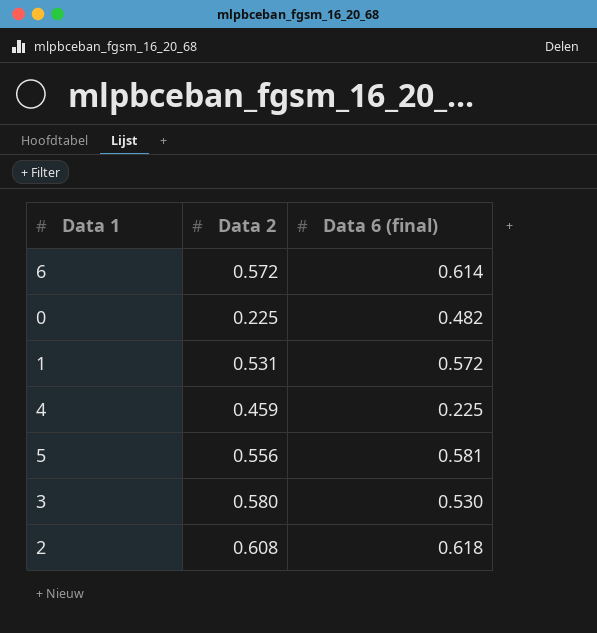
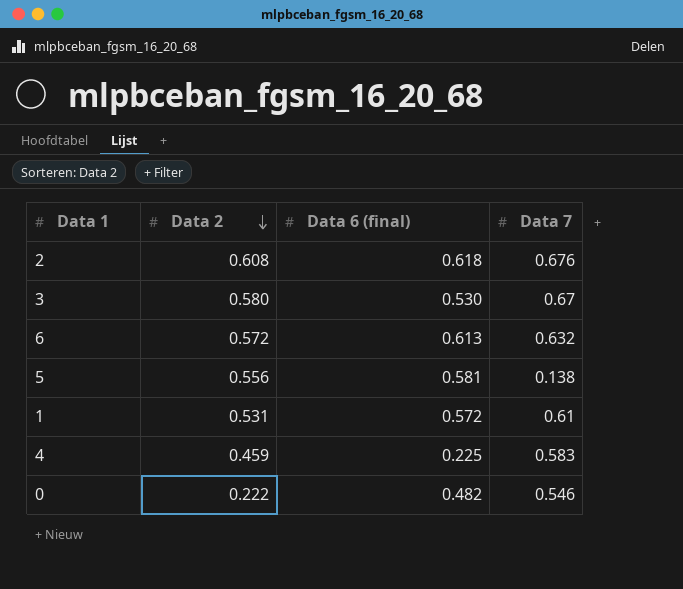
row order: none -> Data 2 descending
column Data 7 | position: none -> 4
6 | Data 6 (final): 0.614 -> 0.613
0 | Data 2: 0.225 -> 0.222

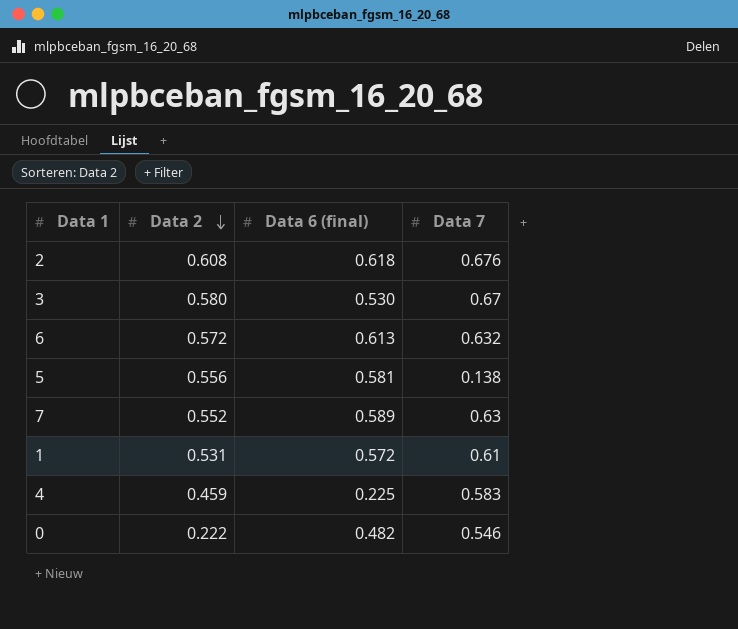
row 7: none -> 0.552 | 0.589 | 0.63

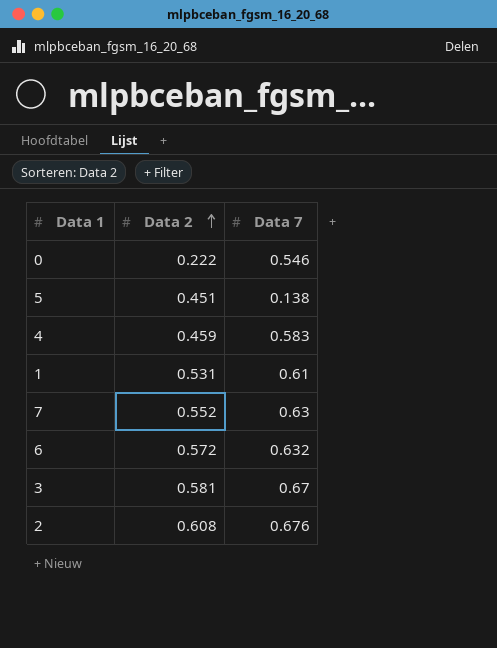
row order: Data 2 descending -> Data 2 ascending
column Data 6 (final) | position: 3 -> none
5 | Data 2: 0.556 -> 0.451
3 | Data 2: 0.580 -> 0.581

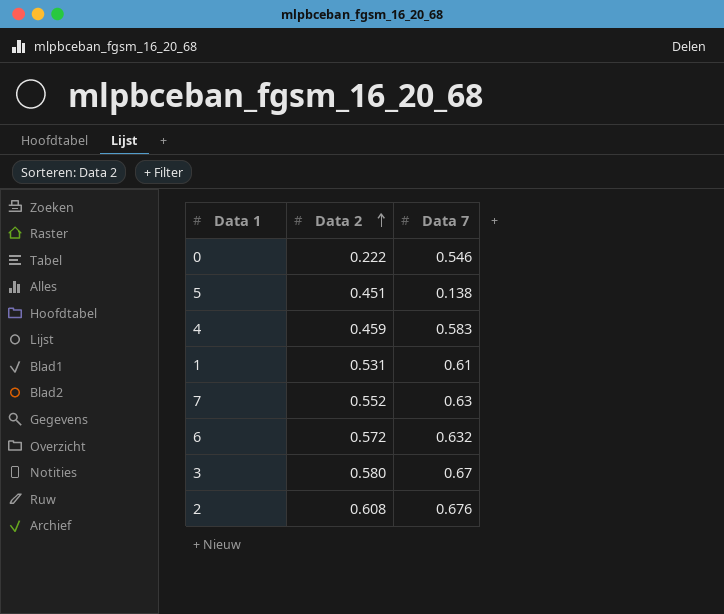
3 | Data 2: 0.581 -> 0.580

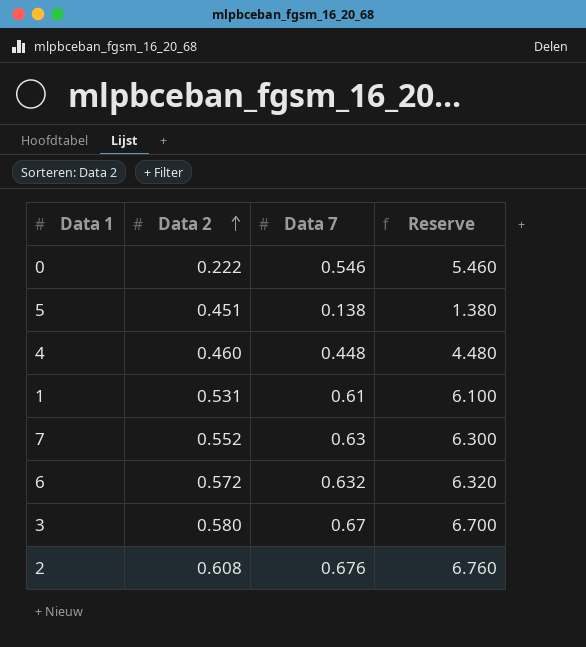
column Reserve | formula: none -> [Data 7] * 10
4 | Data 2: 0.459 -> 0.460
4 | Data 7: 0.583 -> 0.448

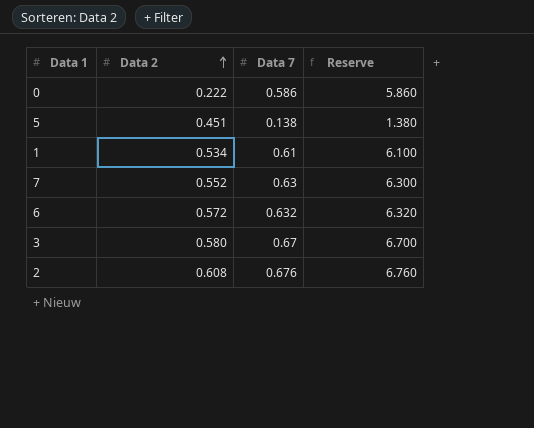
row 4: 0.460 | 0.448 | 4.480 -> none
0 | Data 7: 0.546 -> 0.586
0 | Reserve: 5.460 -> 5.860
1 | Data 2: 0.531 -> 0.534

